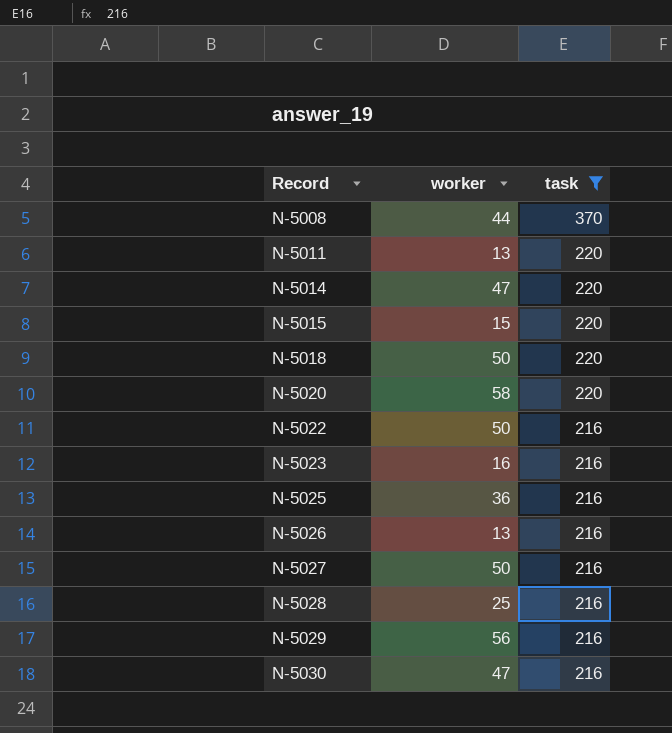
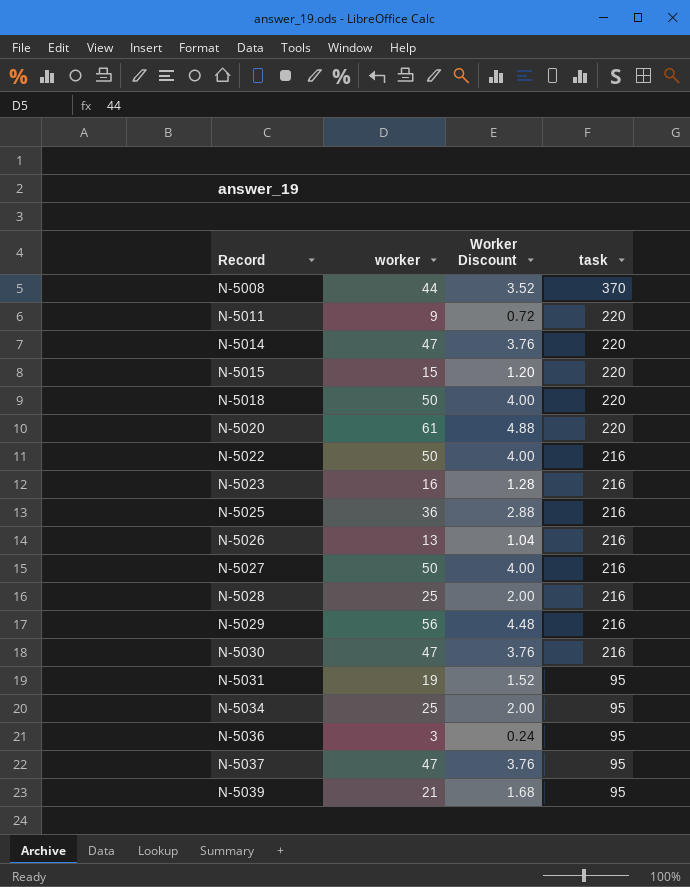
filter: task != 95 -> none
column Worker Discount | formula: none -> [worker] * 0.08
N-5011 | worker: 13 -> 9
N-5020 | worker: 58 -> 61

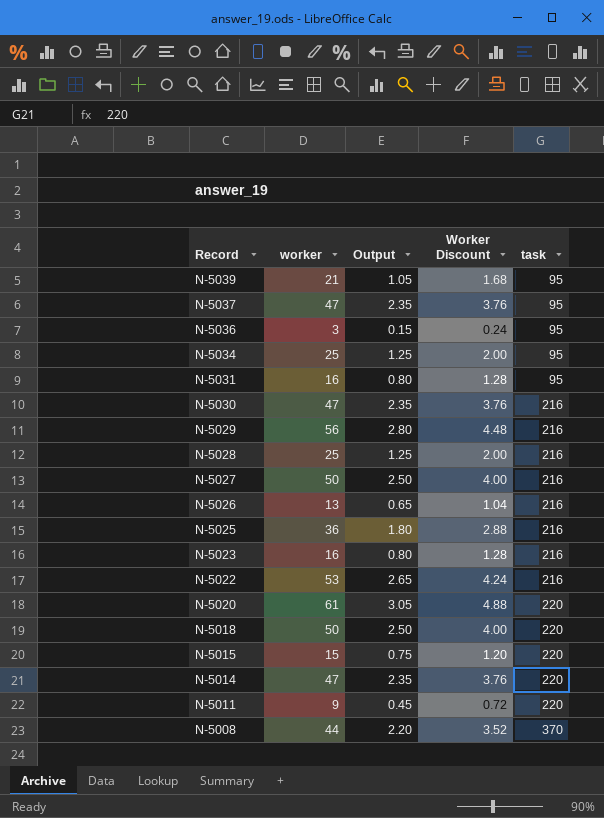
row order: Record ascending -> Record descending
column Output | formula: none -> [worker] * 0.05
N-5031 | worker: 19 -> 16
N-5031 | Worker Discount: 1.52 -> 1.28
N-5022 | worker: 50 -> 53
N-5022 | Worker Discount: 4.00 -> 4.24

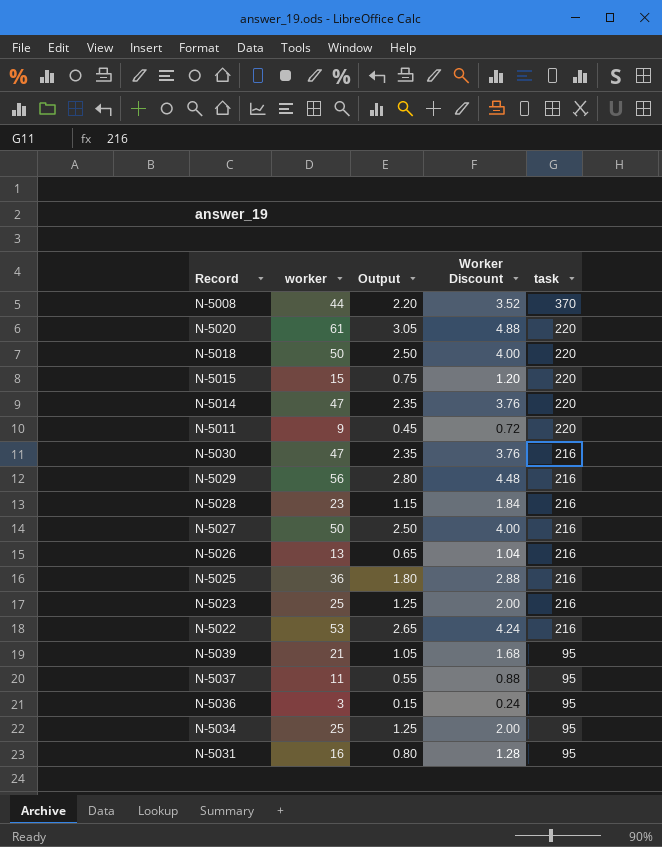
row order: Record descending -> task descending
N-5028 | worker: 25 -> 23
N-5028 | Output: 1.25 -> 1.15
N-5028 | Worker Discount: 2.00 -> 1.84
N-5023 | worker: 16 -> 25
N-5023 | Output: 0.80 -> 1.25
N-5023 | Worker Discount: 1.28 -> 2.00
N-5037 | worker: 47 -> 11
N-5037 | Output: 2.35 -> 0.55
N-5037 | Worker Discount: 3.76 -> 0.88

